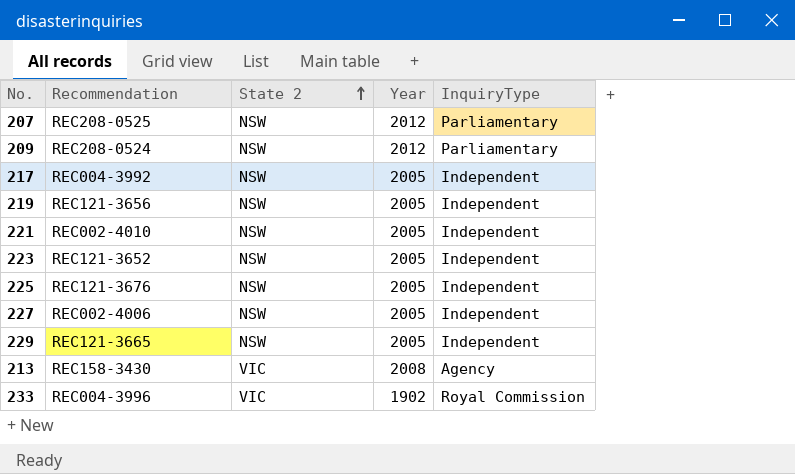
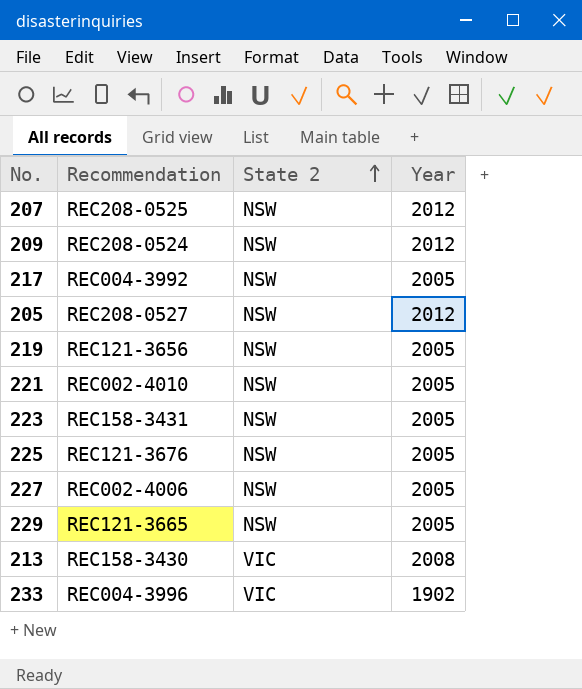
column InquiryType | position: 5 -> none
row 205: none -> REC208-0527 | NSW | 2012
223 | Recommendation: REC121-3652 -> REC158-3431

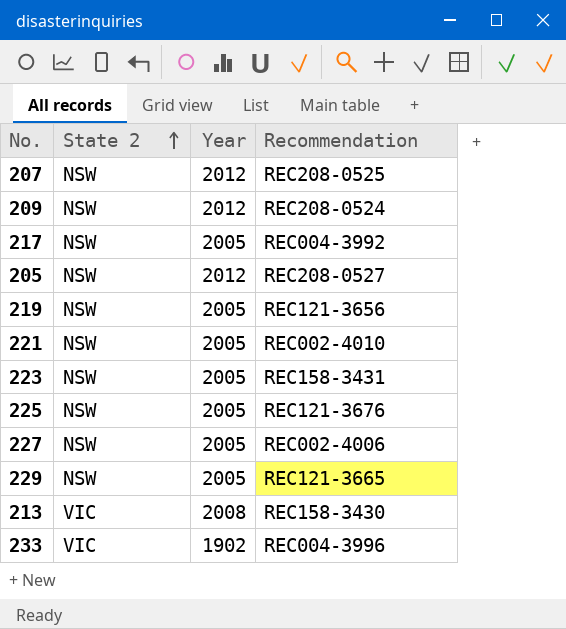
column Recommendation | position: 2 -> 4

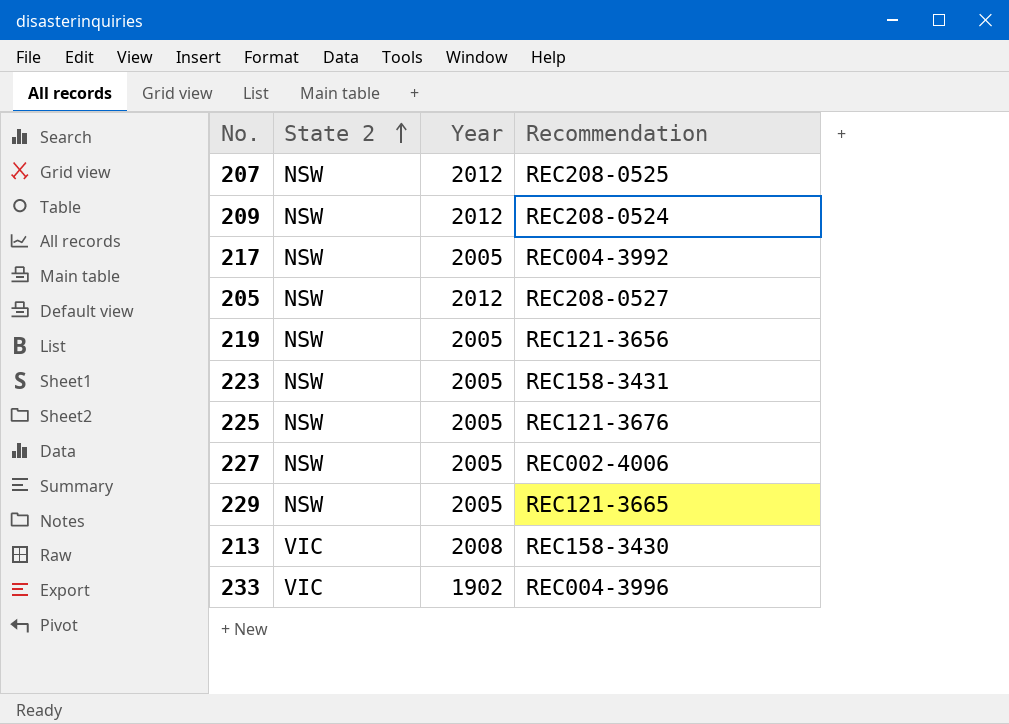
row 221: NSW | 2005 | REC002-4010 -> none

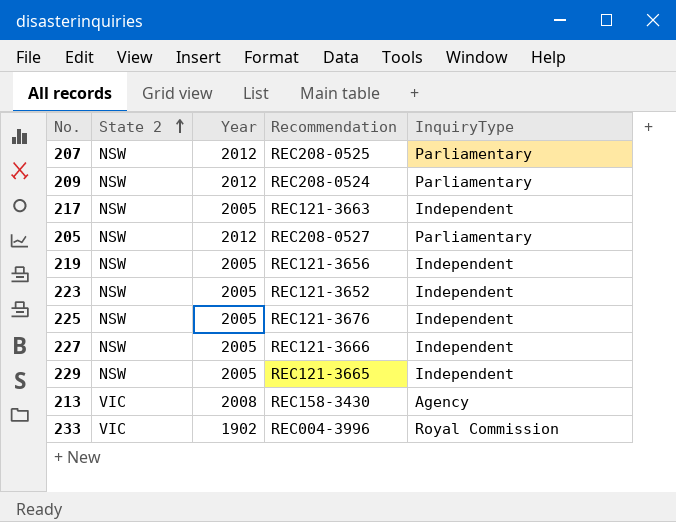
column InquiryType | position: none -> 5
217 | Recommendation: REC004-3992 -> REC121-3663
223 | Recommendation: REC158-3431 -> REC121-3652
227 | Recommendation: REC002-4006 -> REC121-3666

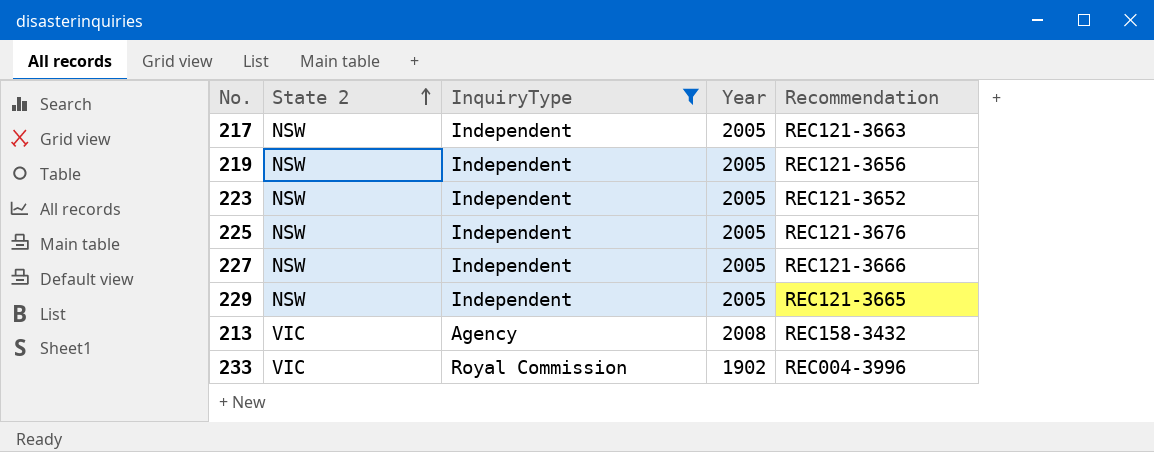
filter: none -> InquiryType != Parliamentary
column InquiryType | position: 5 -> 3
213 | Recommendation: REC158-3430 -> REC158-3432

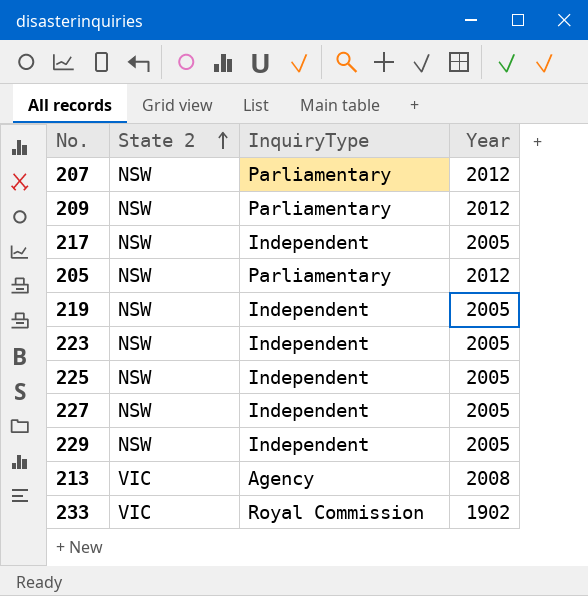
filter: InquiryType != Parliamentary -> none
column Recommendation | position: 5 -> none

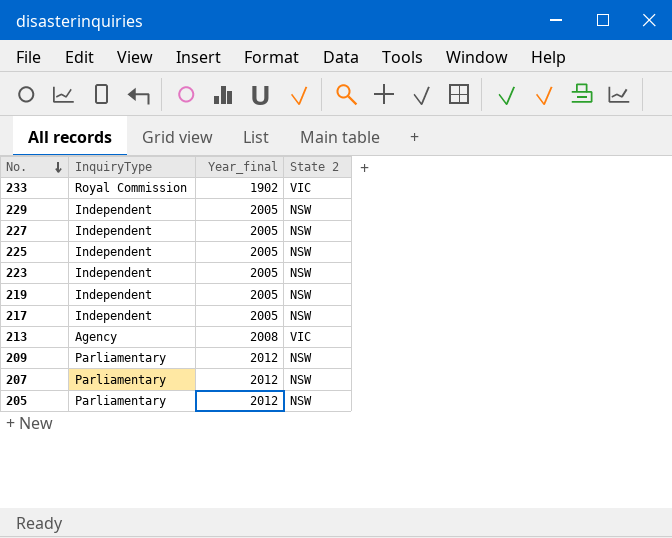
row order: State 2 ascending -> No. descending
column name: Year -> Year_final
column State 2 | position: 2 -> 4

